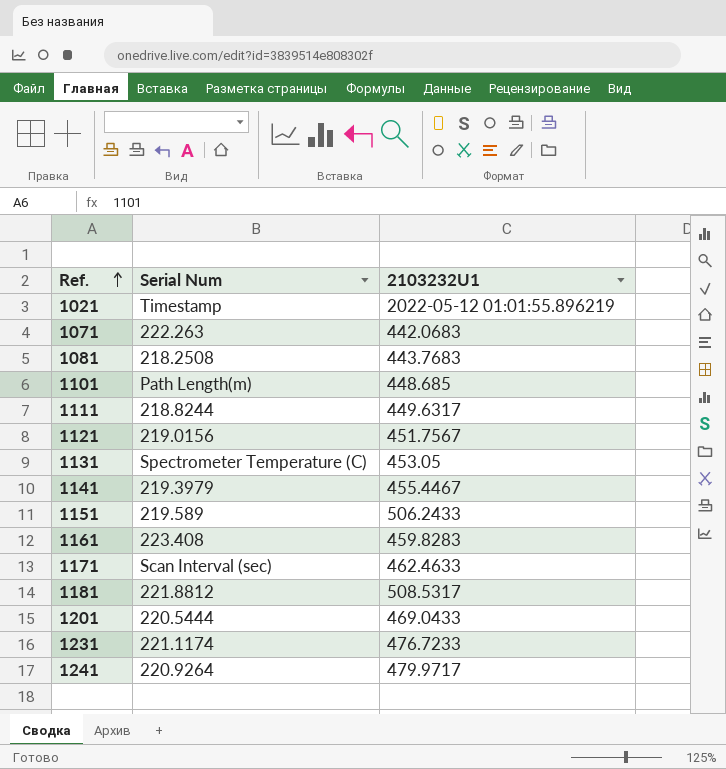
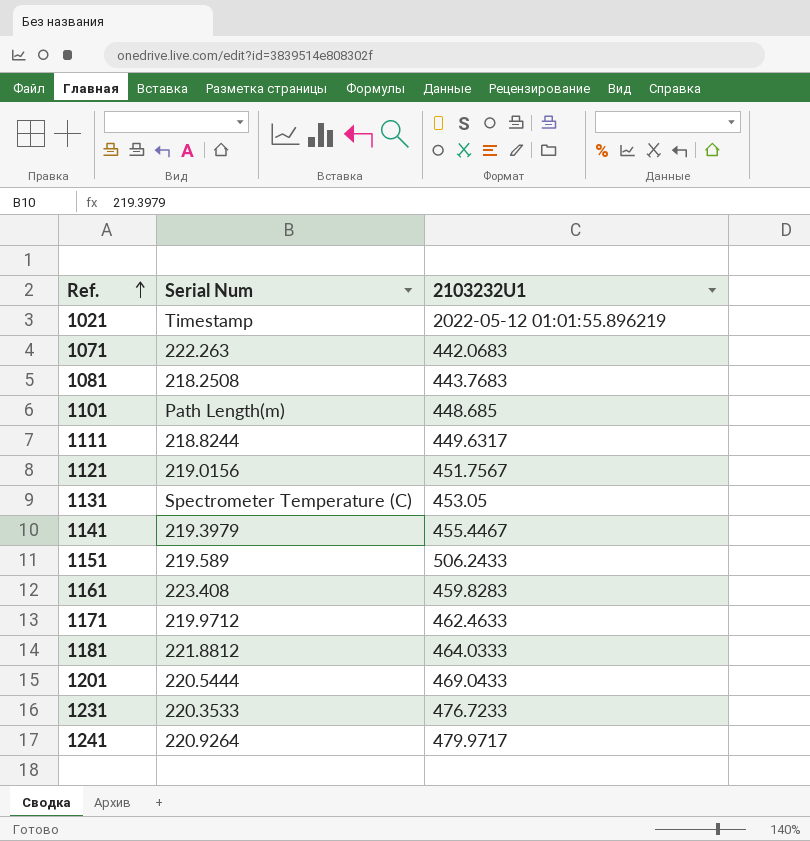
1171 | Serial Num: Scan Interval (sec) -> 219.9712
1181 | 2103232U1: 508.5317 -> 464.0333
1231 | Serial Num: 221.1174 -> 220.3533

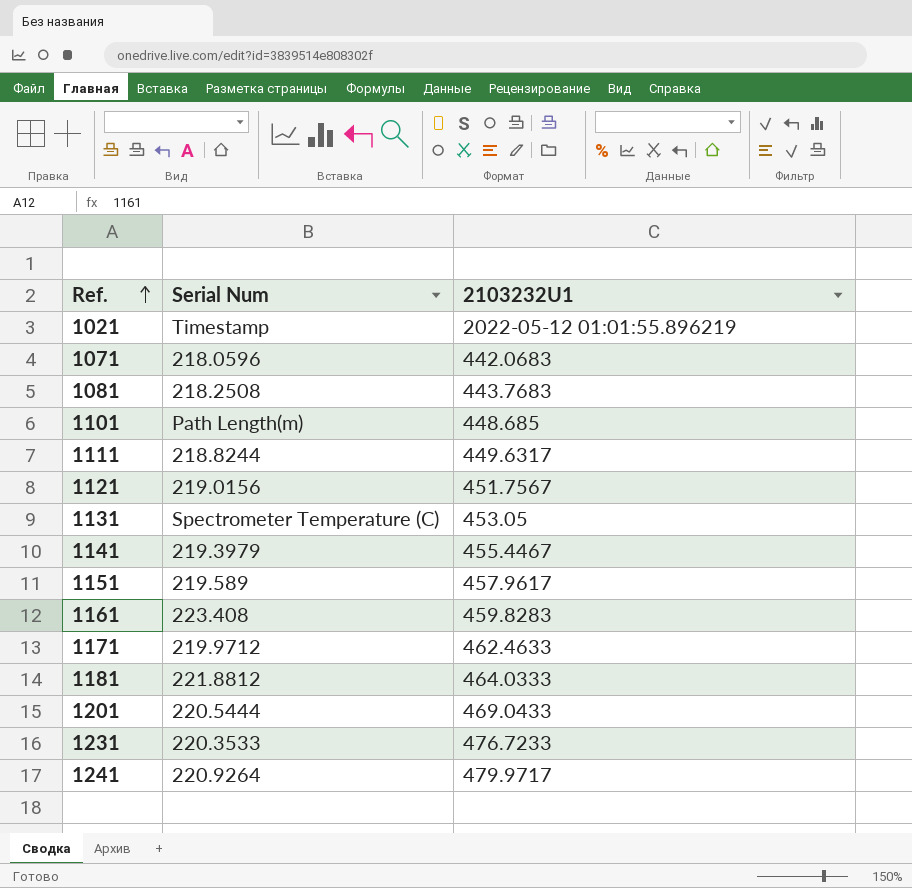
1071 | Serial Num: 222.263 -> 218.0596
1151 | 2103232U1: 506.2433 -> 457.9617

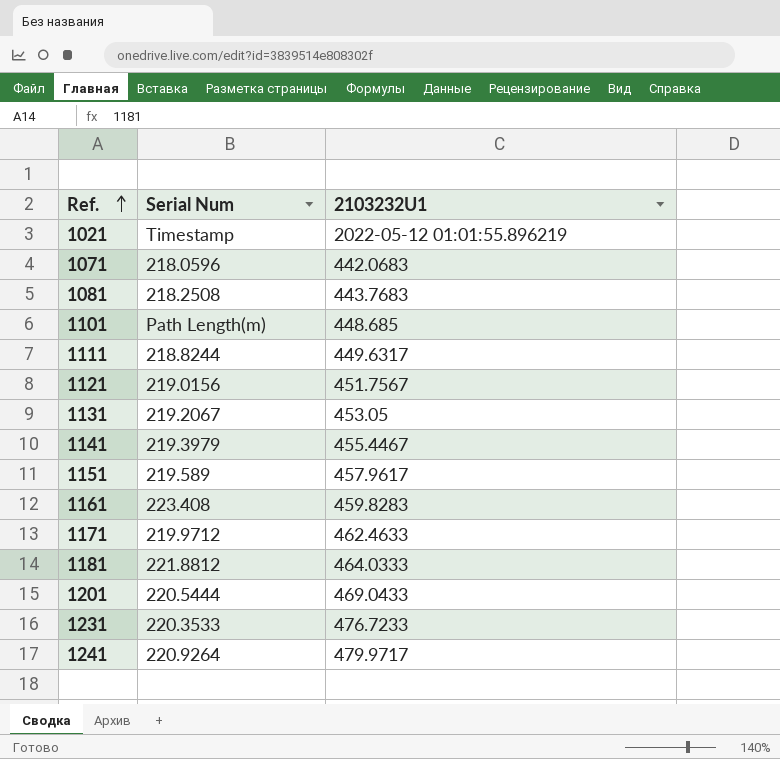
1131 | Serial Num: Spectrometer Temperature (C) -> 219.2067

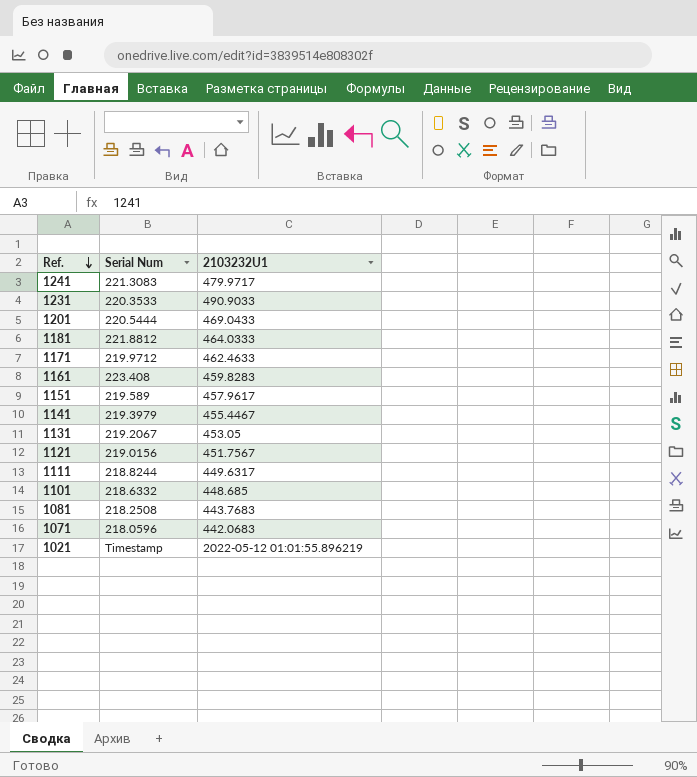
row order: Ref. ascending -> Ref. descending
1241 | Serial Num: 220.9264 -> 221.3083
1231 | 2103232U1: 476.7233 -> 490.9033
1101 | Serial Num: Path Length(m) -> 218.6332

